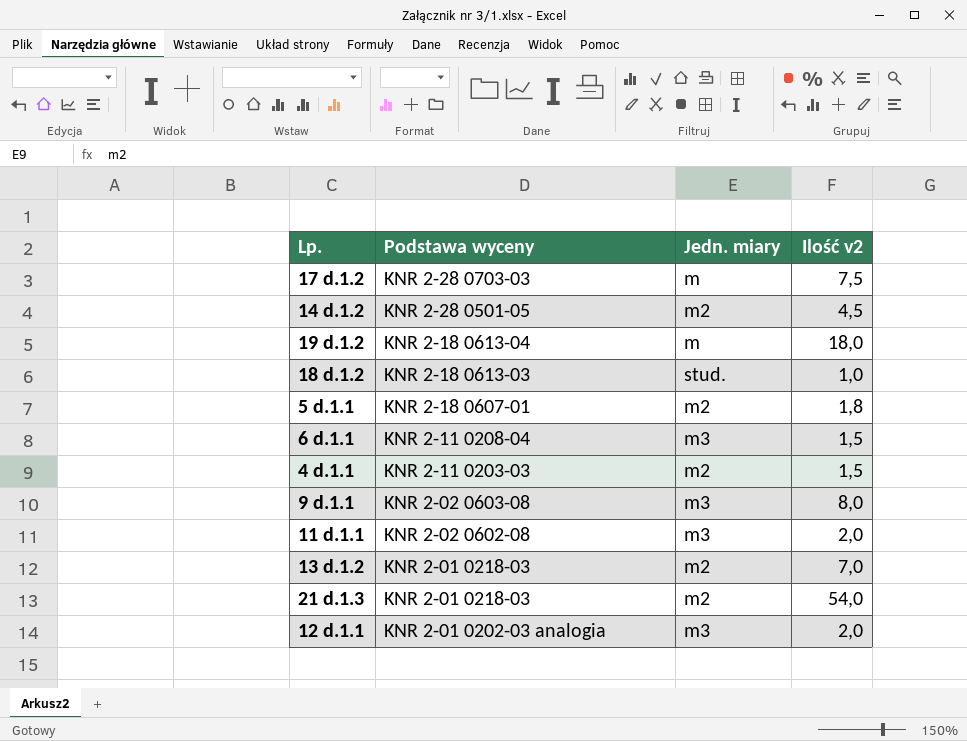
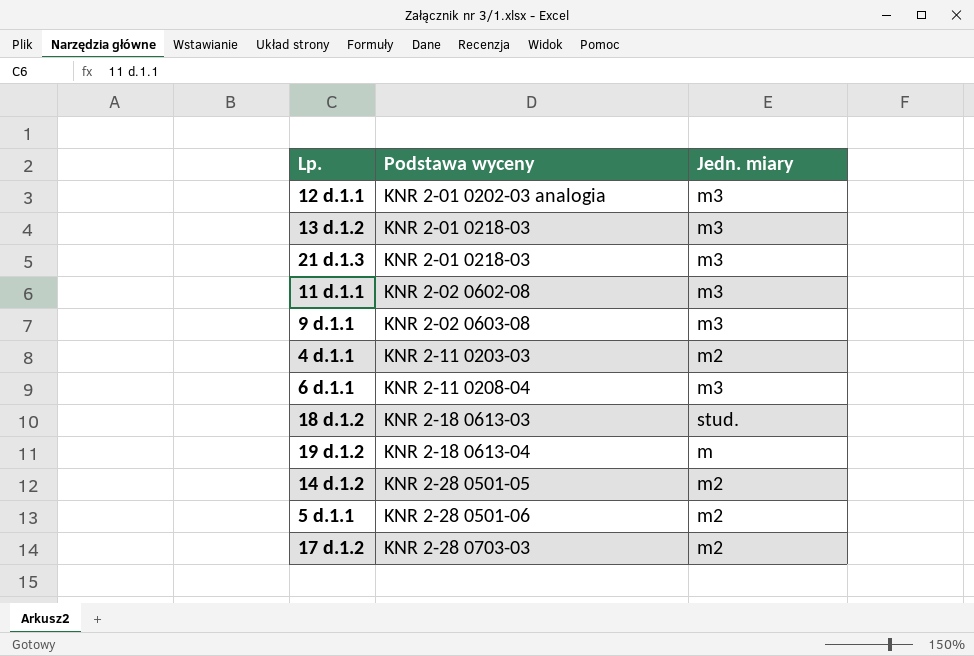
row order: Podstawa wyceny descending -> Podstawa wyceny ascending
column Ilość v2 | position: 4 -> none
13 d.1.2 | Jedn. miary: m2 -> m3
21 d.1.3 | Jedn. miary: m2 -> m3
5 d.1.1 | Podstawa wyceny: KNR 2-18 0607-01 -> KNR 2-28 0501-06
17 d.1.2 | Jedn. miary: m -> m2

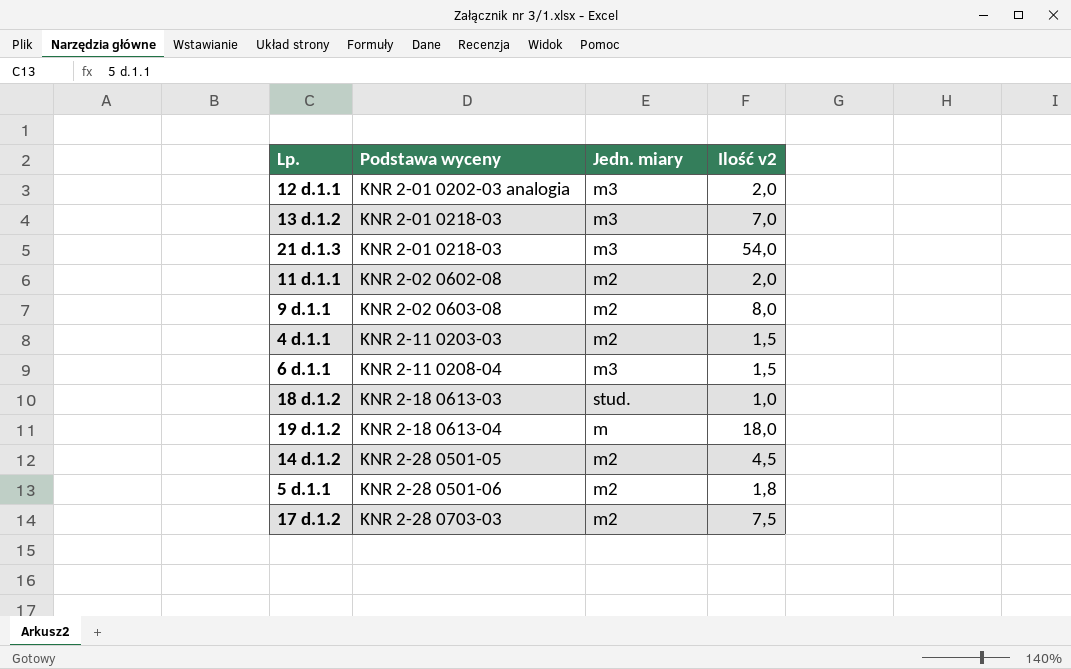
column Ilość v2 | position: none -> 4
11 d.1.1 | Jedn. miary: m3 -> m2
9 d.1.1 | Jedn. miary: m3 -> m2

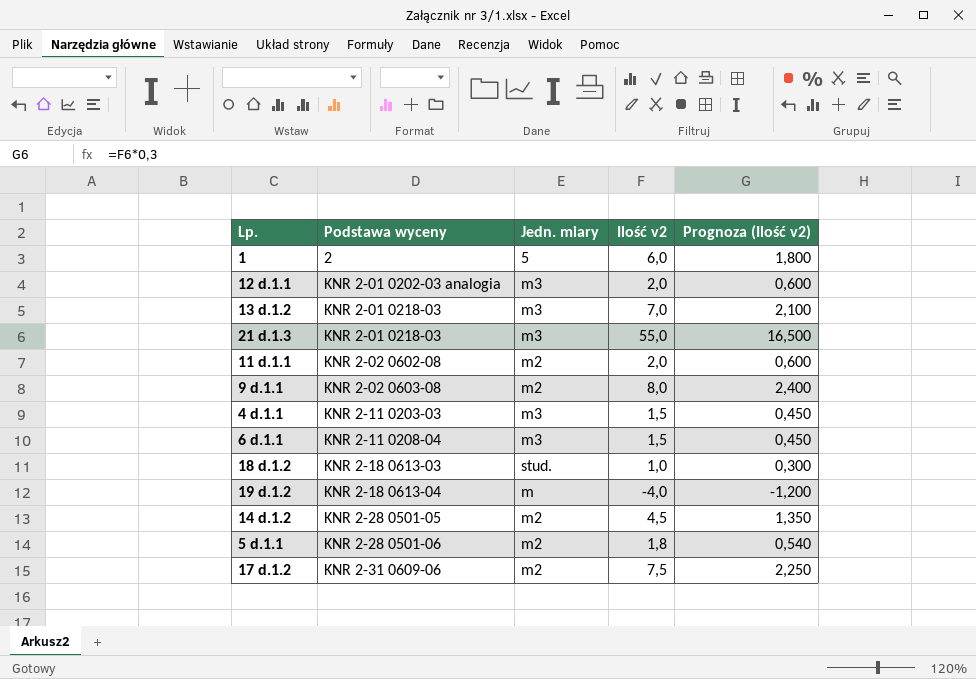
column Prognoza (Ilość v2) | formula: none -> [Ilość v2] * 0,3
row 1: none -> 2 | 5 | 6,0 | 1,800
21 d.1.3 | Ilość v2: 54,0 -> 55,0
4 d.1.1 | Jedn. miary: m2 -> m3
19 d.1.2 | Ilość v2: 18,0 -> -4,0
17 d.1.2 | Podstawa wyceny: KNR 2-28 0703-03 -> KNR 2-31 0609-06

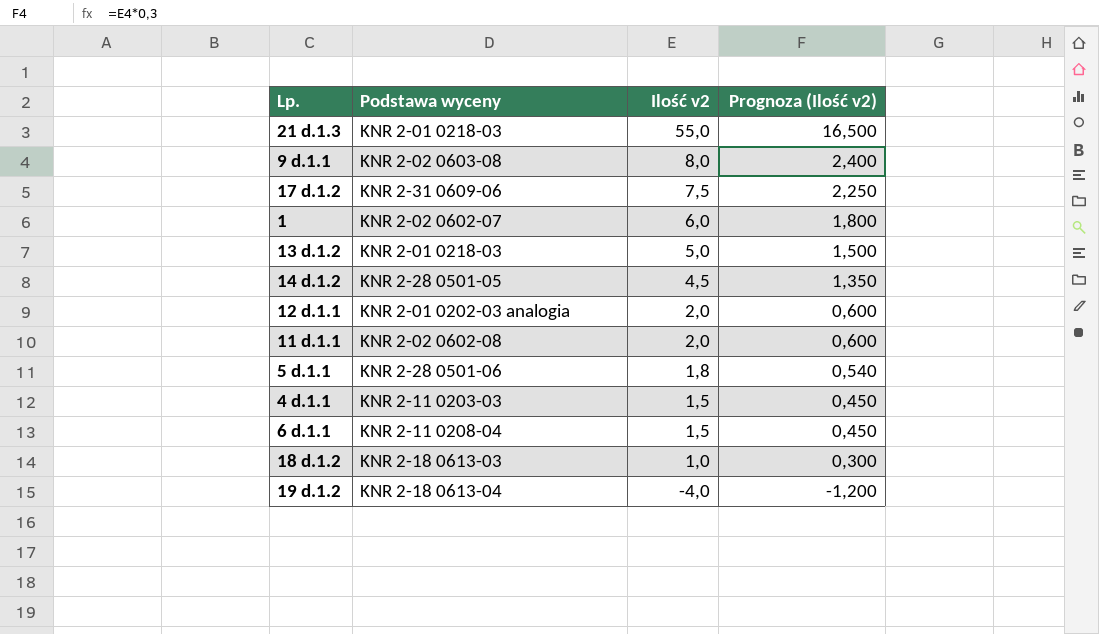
row order: Podstawa wyceny ascending -> Ilość v2 descending
column Jedn. miary | position: 3 -> none
1 | Podstawa wyceny: 2 -> KNR 2-02 0602-07
13 d.1.2 | Ilość v2: 7,0 -> 5,0
13 d.1.2 | Prognoza (Ilość v2): 2,100 -> 1,500

